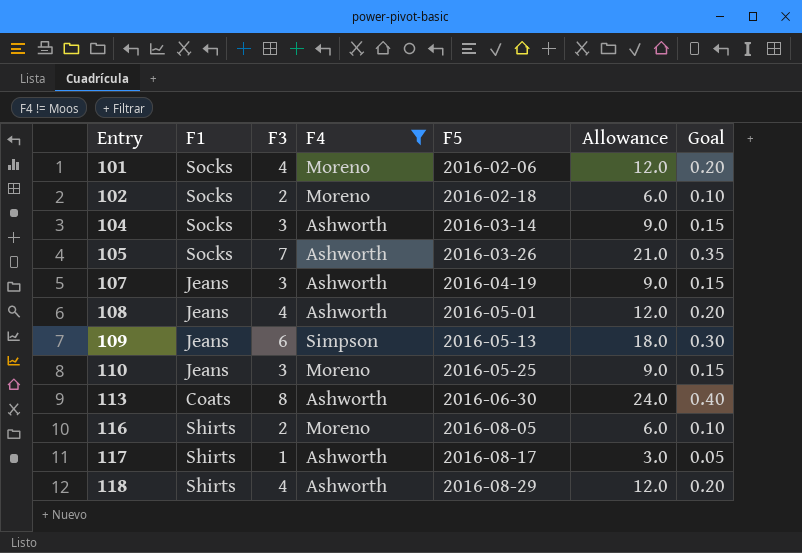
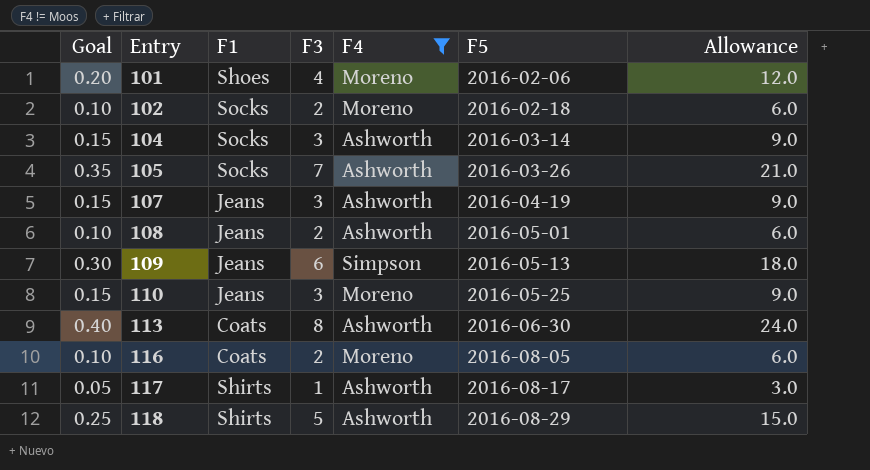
column Goal | position: 7 -> 1
101 | F1: Socks -> Shoes
108 | Goal: 0.20 -> 0.10
108 | F3: 4 -> 2
108 | Allowance: 12.0 -> 6.0
116 | F1: Shirts -> Coats
118 | Goal: 0.20 -> 0.25
118 | F3: 4 -> 5
118 | Allowance: 12.0 -> 15.0

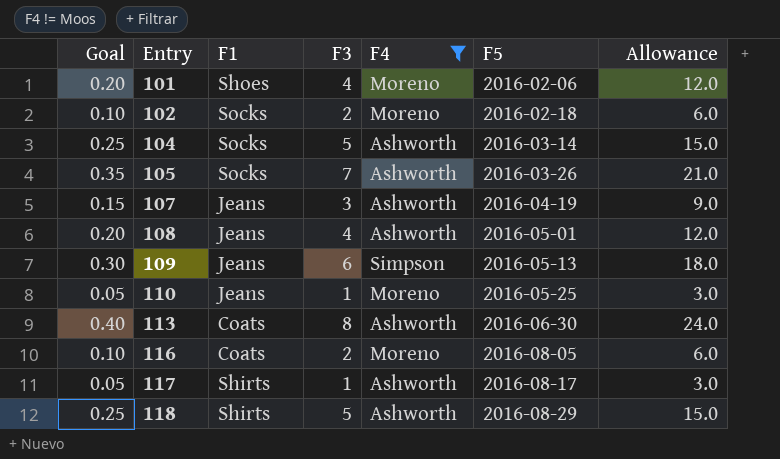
104 | Goal: 0.15 -> 0.25
104 | F3: 3 -> 5
104 | Allowance: 9.0 -> 15.0
108 | Goal: 0.10 -> 0.20
108 | F3: 2 -> 4
108 | Allowance: 6.0 -> 12.0
110 | Goal: 0.15 -> 0.05
110 | F3: 3 -> 1
110 | Allowance: 9.0 -> 3.0

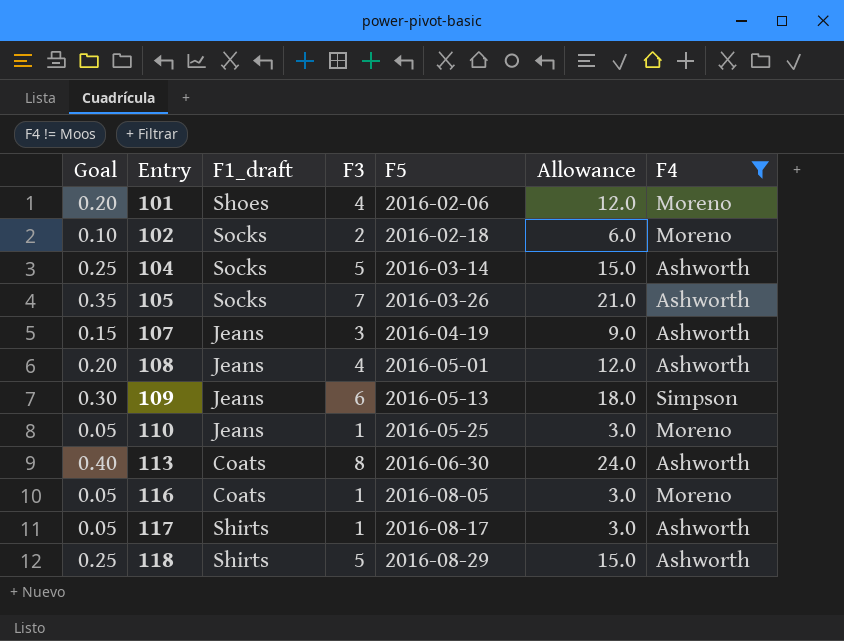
column name: F1 -> F1_draft
column F4 | position: 5 -> 7
116 | Goal: 0.10 -> 0.05
116 | F3: 2 -> 1
116 | Allowance: 6.0 -> 3.0

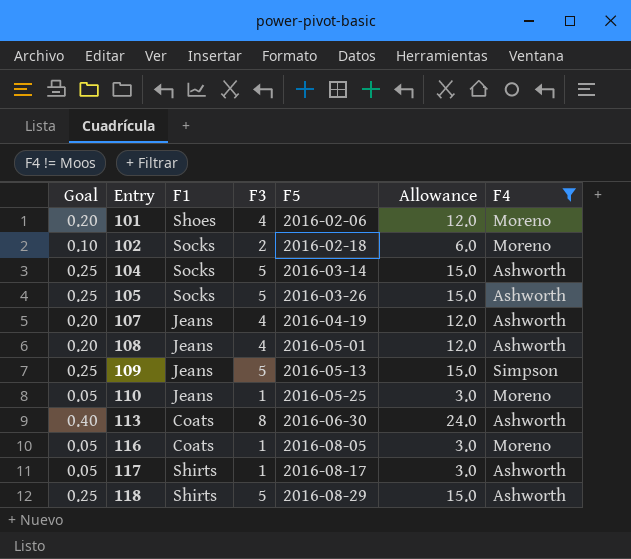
column name: F1_draft -> F1
105 | Goal: 0.35 -> 0.25
105 | F3: 7 -> 5
105 | Allowance: 21.0 -> 15.0
107 | Goal: 0.15 -> 0.20
107 | F3: 3 -> 4
107 | Allowance: 9.0 -> 12.0
109 | Goal: 0.30 -> 0.25
109 | F3: 6 -> 5
109 | Allowance: 18.0 -> 15.0

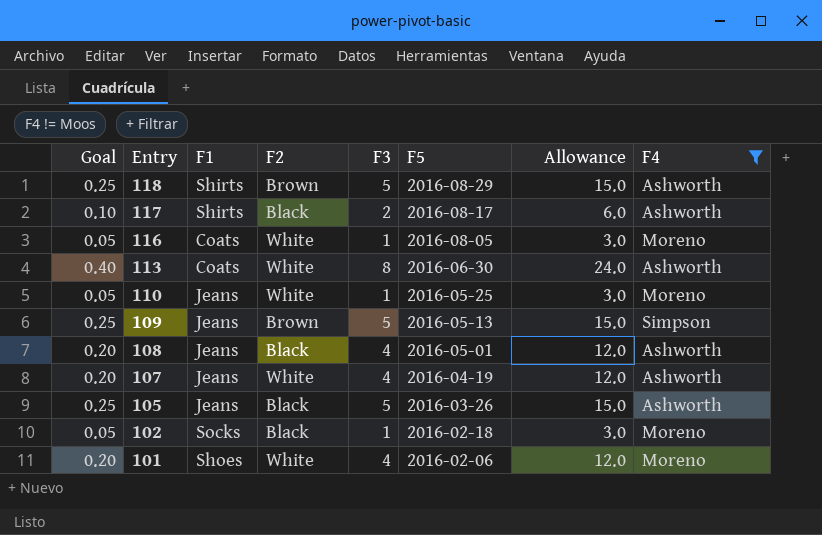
row order: Entry ascending -> Entry descending
column F2 | position: none -> 4
row 104: 0.25 | Socks | 5 | 2016-03-14 | 15.0 | Ashworth -> none
117 | Goal: 0.05 -> 0.10
117 | F3: 1 -> 2
117 | Allowance: 3.0 -> 6.0
105 | F1: Socks -> Jeans
102 | Goal: 0.10 -> 0.05
102 | F3: 2 -> 1
102 | Allowance: 6.0 -> 3.0

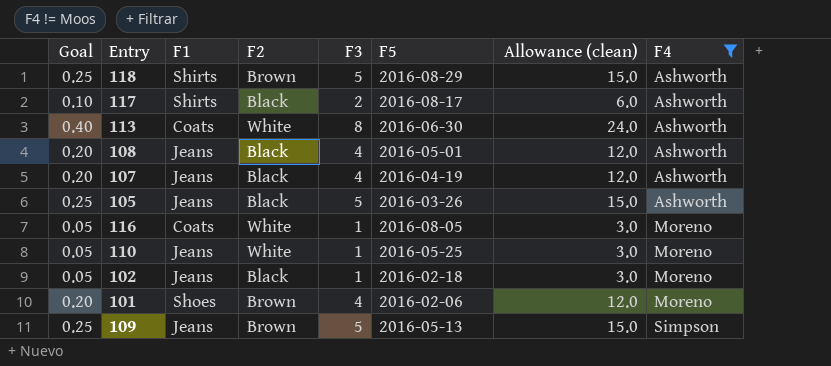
row order: Entry descending -> F4 ascending
column name: Allowance -> Allowance (clean)
107 | F2: White -> Black
102 | F1: Socks -> Jeans
101 | F2: White -> Brown

